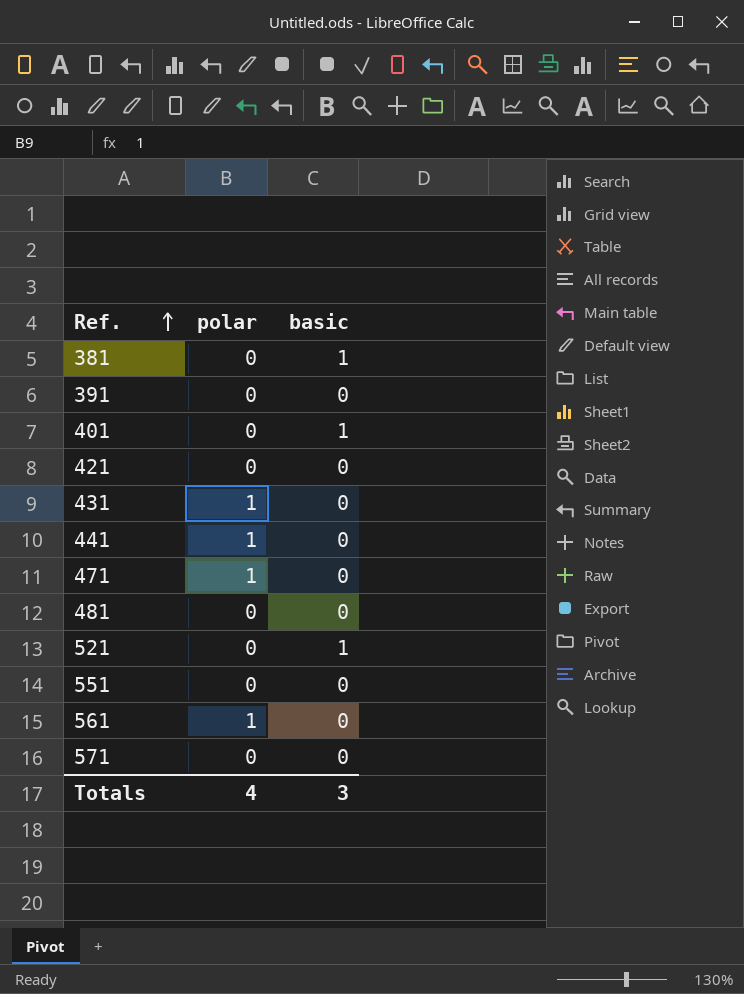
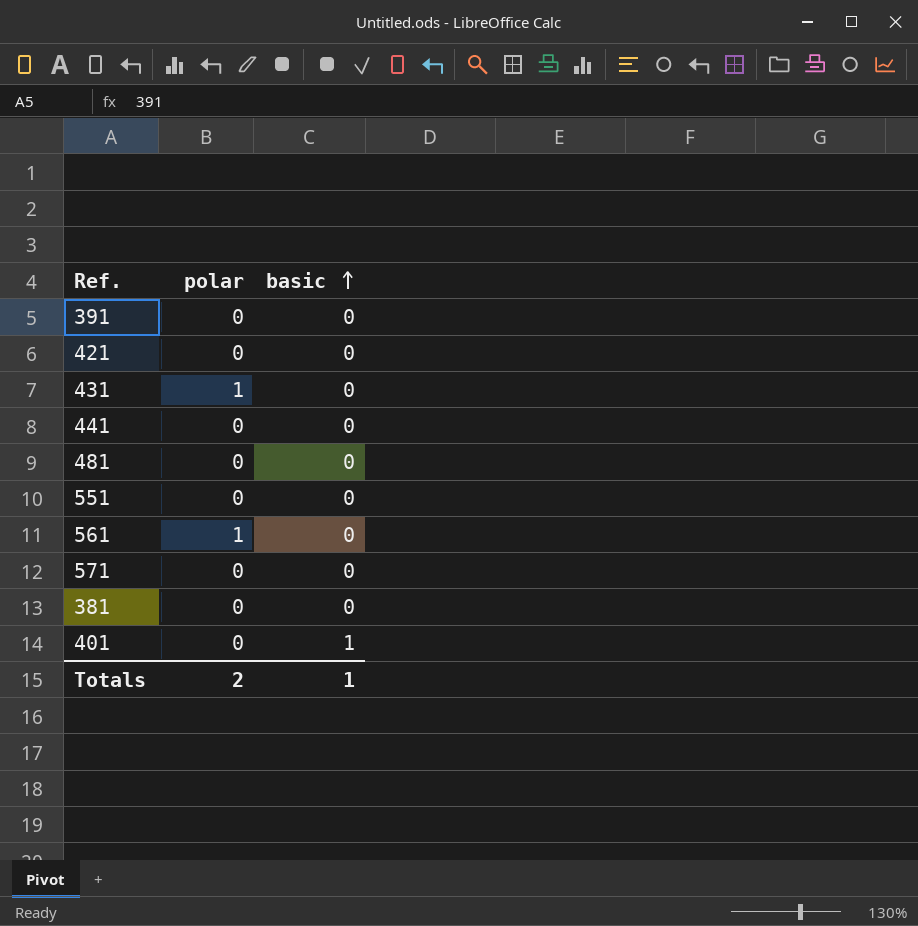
row order: Ref. ascending -> basic ascending
row 471: 1 | 0 -> none
row 521: 0 | 1 -> none
441 | polar: 1 -> 0
381 | basic: 1 -> 0
Totals | polar: 4 -> 2
Totals | basic: 3 -> 1

